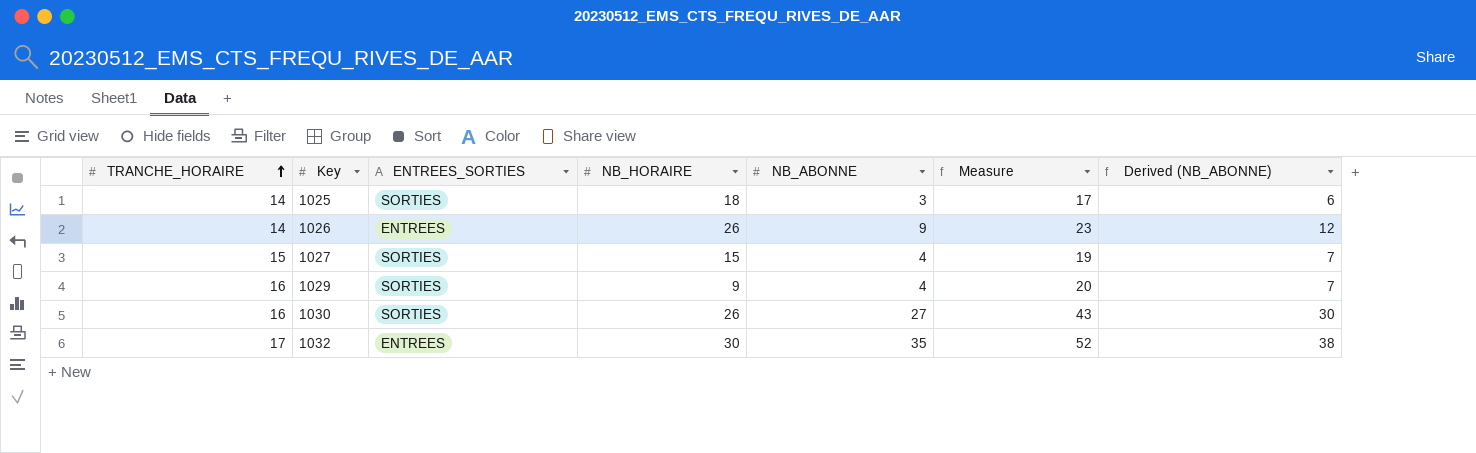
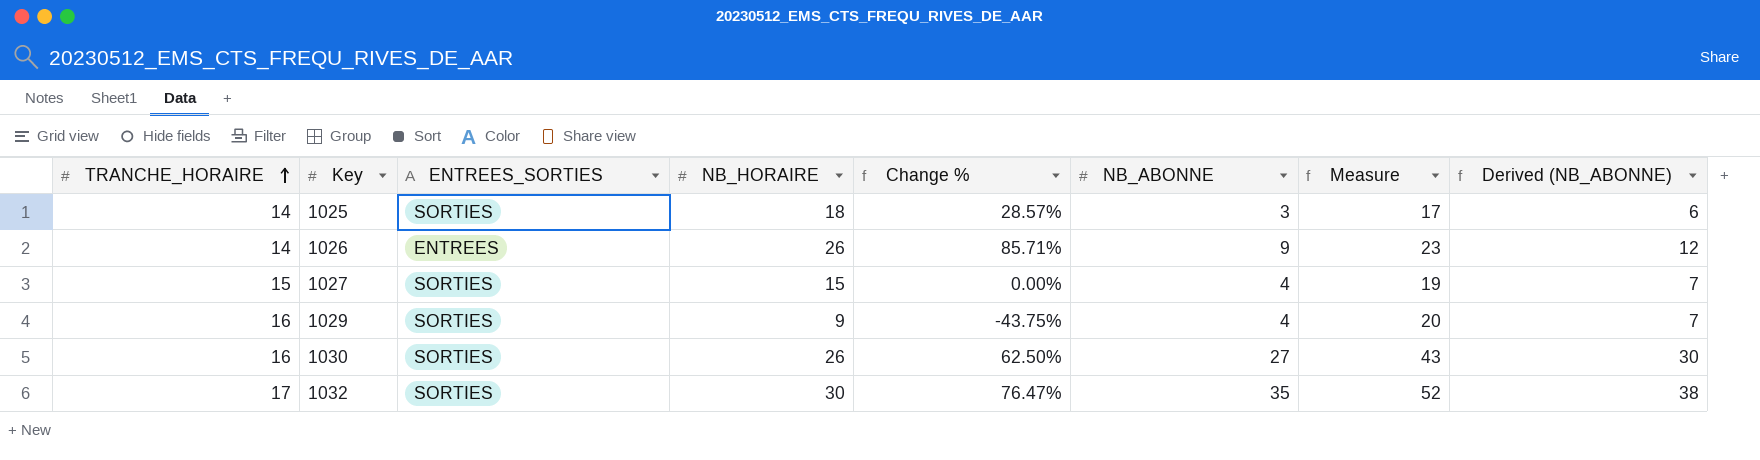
column Change % | formula: none -> ([NB_HORAIRE] - [TRANCHE_HORAIRE]) / [TRANCHE_HORAIRE]
1032 | ENTREES_SORTIES: ENTREES -> SORTIES

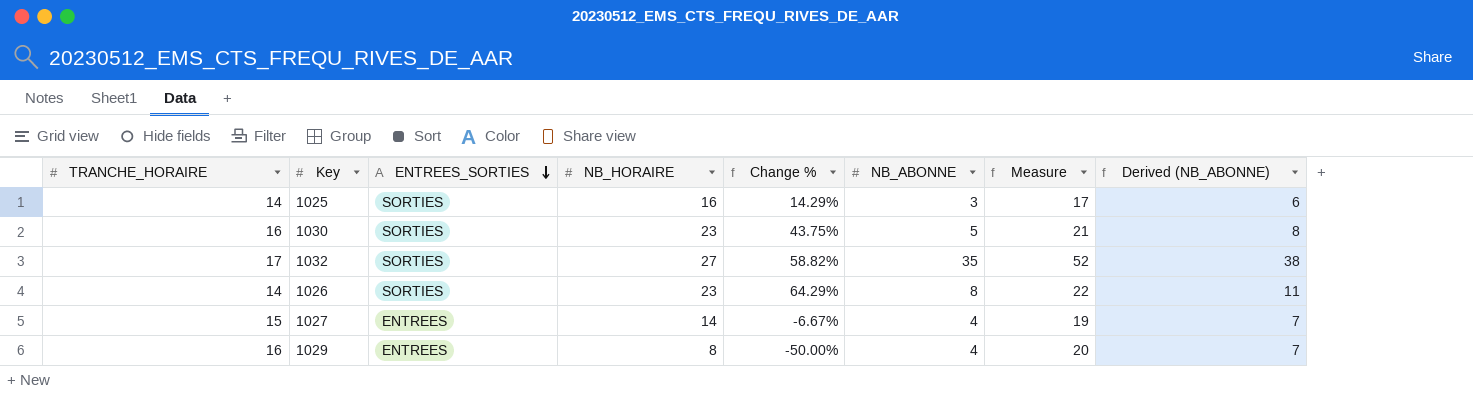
row order: TRANCHE_HORAIRE ascending -> ENTREES_SORTIES descending
1025 | NB_HORAIRE: 18 -> 16
1025 | Change %: 28.57% -> 14.29%
1030 | NB_HORAIRE: 26 -> 23
1030 | Change %: 62.50% -> 43.75%
1030 | NB_ABONNE: 27 -> 5
1030 | Measure: 43 -> 21
1030 | Derived (NB_ABONNE): 30 -> 8
1032 | NB_HORAIRE: 30 -> 27
1032 | Change %: 76.47% -> 58.82%
1026 | ENTREES_SORTIES: ENTREES -> SORTIES
1026 | NB_HORAIRE: 26 -> 23
1026 | Change %: 85.71% -> 64.29%
1026 | NB_ABONNE: 9 -> 8
1026 | Measure: 23 -> 22
1026 | Derived (NB_ABONNE): 12 -> 11
1027 | ENTREES_SORTIES: SORTIES -> ENTREES
1027 | NB_HORAIRE: 15 -> 14
1027 | Change %: 0.00% -> -6.67%
1029 | ENTREES_SORTIES: SORTIES -> ENTREES
1029 | NB_HORAIRE: 9 -> 8
1029 | Change %: -43.75% -> -50.00%

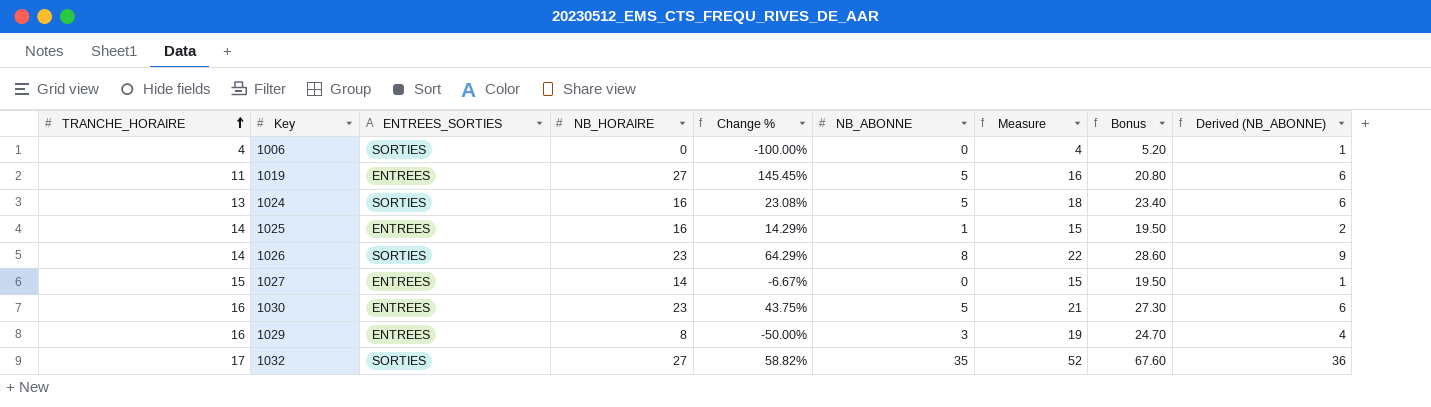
row order: ENTREES_SORTIES descending -> TRANCHE_HORAIRE ascending
column Bonus | formula: none -> [Measure] * 1.3
column Derived (NB_ABONNE) | formula: [NB_ABONNE] + 3 -> [NB_ABONNE] + 1
row 1006: none -> 4 | SORTIES | 0 | -100.00% | 0 | 4 | 5.20 | 1
row 1019: none -> 11 | ENTREES | 27 | 145.45% | 5 | 16 | 20.80 | 6
row 1024: none -> 13 | SORTIES | 16 | 23.08% | 5 | 18 | 23.40 | 6
1025 | ENTREES_SORTIES: SORTIES -> ENTREES
1025 | NB_ABONNE: 3 -> 1
1025 | Measure: 17 -> 15
1027 | NB_ABONNE: 4 -> 0
1027 | Measure: 19 -> 15
1030 | ENTREES_SORTIES: SORTIES -> ENTREES
1029 | NB_ABONNE: 4 -> 3
1029 | Measure: 20 -> 19

